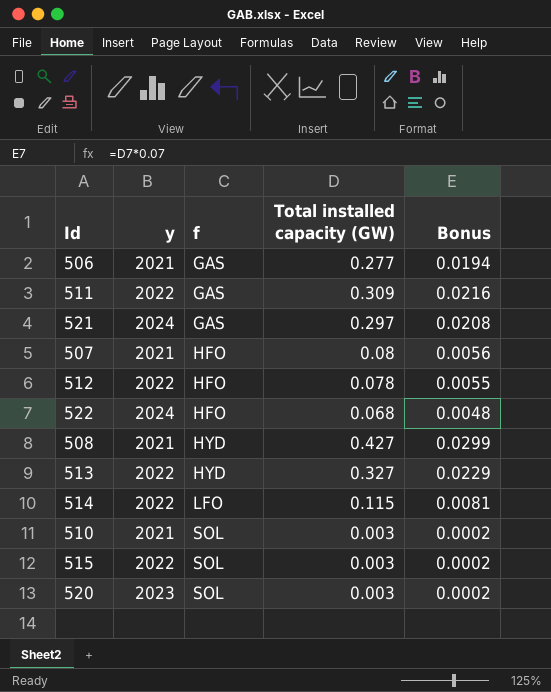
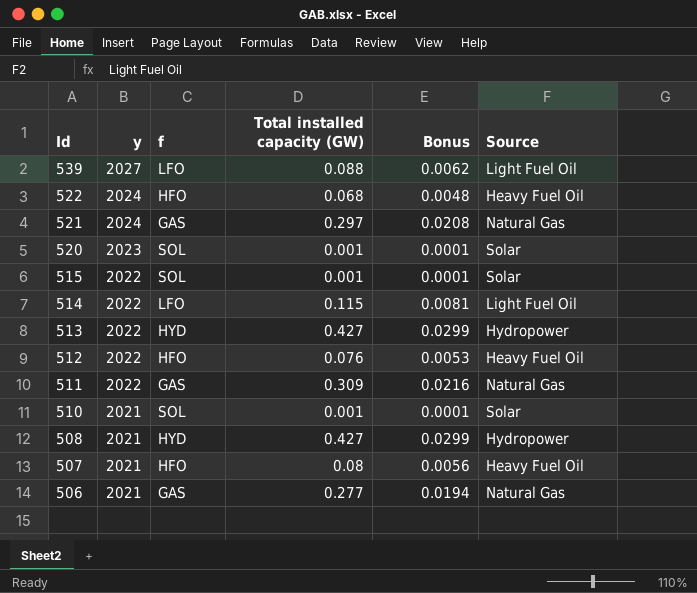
row order: f ascending -> Id descending
column Source | position: none -> 6
row 539: none -> 2027 | LFO | 0.088 | 0.0062 | Light Fuel Oil
520 | Total installed capacity (GW): 0.003 -> 0.001
520 | Bonus: 0.0002 -> 0.0001
515 | Total installed capacity (GW): 0.003 -> 0.001
515 | Bonus: 0.0002 -> 0.0001
513 | Total installed capacity (GW): 0.327 -> 0.427
513 | Bonus: 0.0229 -> 0.0299
512 | Total installed capacity (GW): 0.078 -> 0.076
512 | Bonus: 0.0055 -> 0.0053
510 | Total installed capacity (GW): 0.003 -> 0.001
510 | Bonus: 0.0002 -> 0.0001

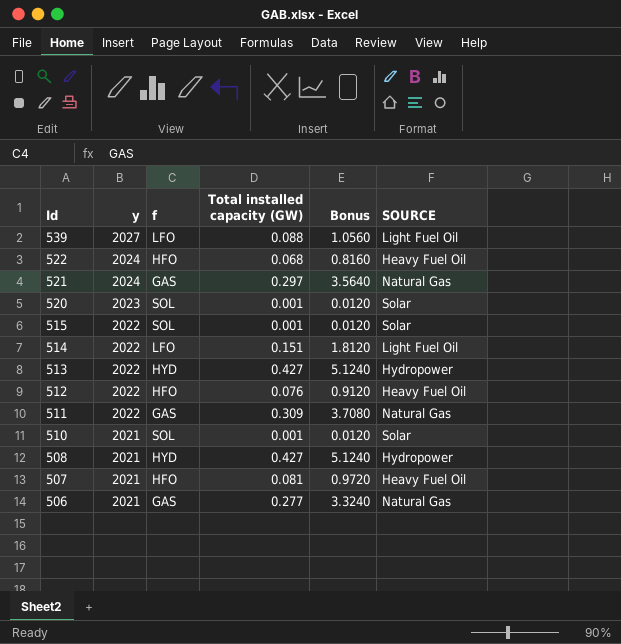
column Bonus | formula: [Total installed capacity (GW)] * 0.07 -> [Total installed capacity (GW)] * 12
column name: Source -> SOURCE
514 | Total installed capacity (GW): 0.115 -> 0.151
507 | Total installed capacity (GW): 0.08 -> 0.081

